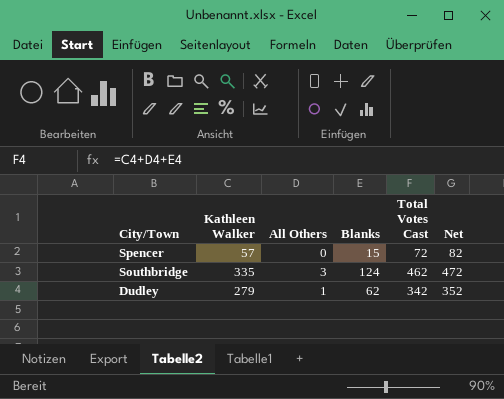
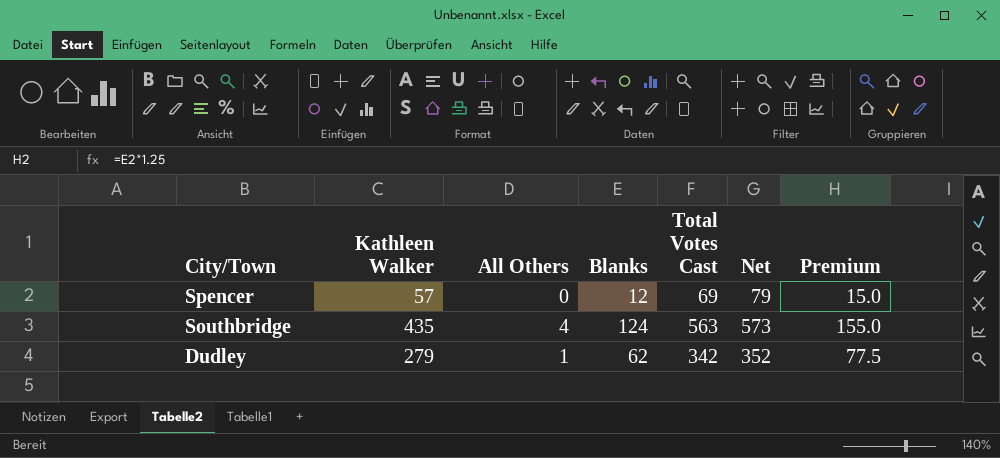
column Premium | formula: none -> [Blanks] * 1.25
Spencer | Blanks: 15 -> 12
Spencer | Total Votes Cast: 72 -> 69
Spencer | Net: 82 -> 79
Southbridge | Kathleen Walker: 335 -> 435
Southbridge | All Others: 3 -> 4
Southbridge | Total Votes Cast: 462 -> 563
Southbridge | Net: 472 -> 573

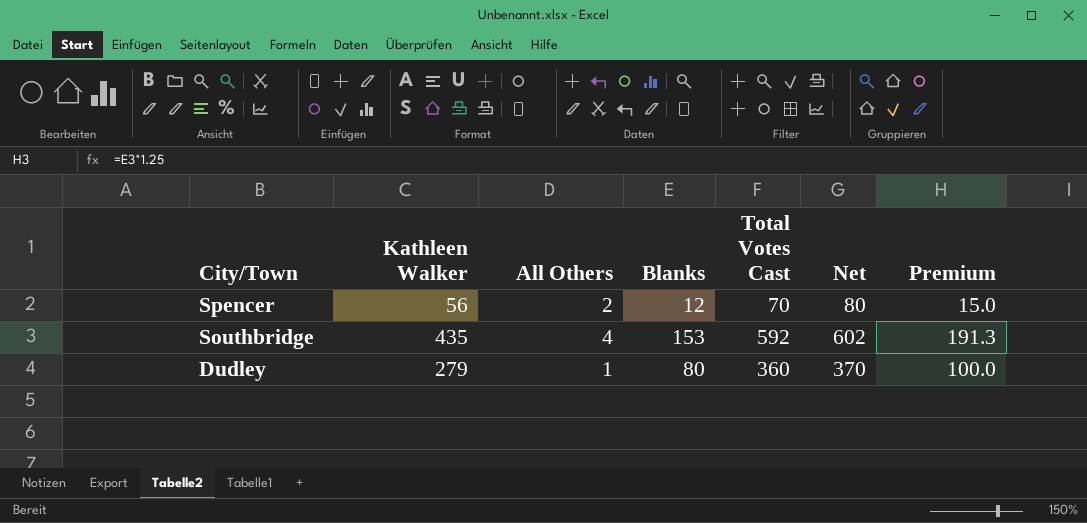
Spencer | Kathleen Walker: 57 -> 56
Spencer | All Others: 0 -> 2
Spencer | Total Votes Cast: 69 -> 70
Spencer | Net: 79 -> 80
Southbridge | Blanks: 124 -> 153
Southbridge | Total Votes Cast: 563 -> 592
Southbridge | Net: 573 -> 602
Southbridge | Premium: 155.0 -> 191.3
Dudley | Blanks: 62 -> 80
Dudley | Total Votes Cast: 342 -> 360
Dudley | Net: 352 -> 370
Dudley | Premium: 77.5 -> 100.0

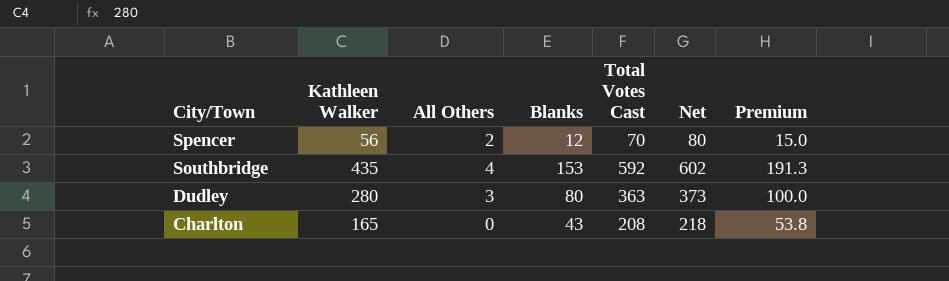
Dudley | Kathleen Walker: 279 -> 280
Dudley | All Others: 1 -> 3
Dudley | Total Votes Cast: 360 -> 363
Dudley | Net: 370 -> 373
row Charlton: none -> 165 | 0 | 43 | 208 | 218 | 53.8

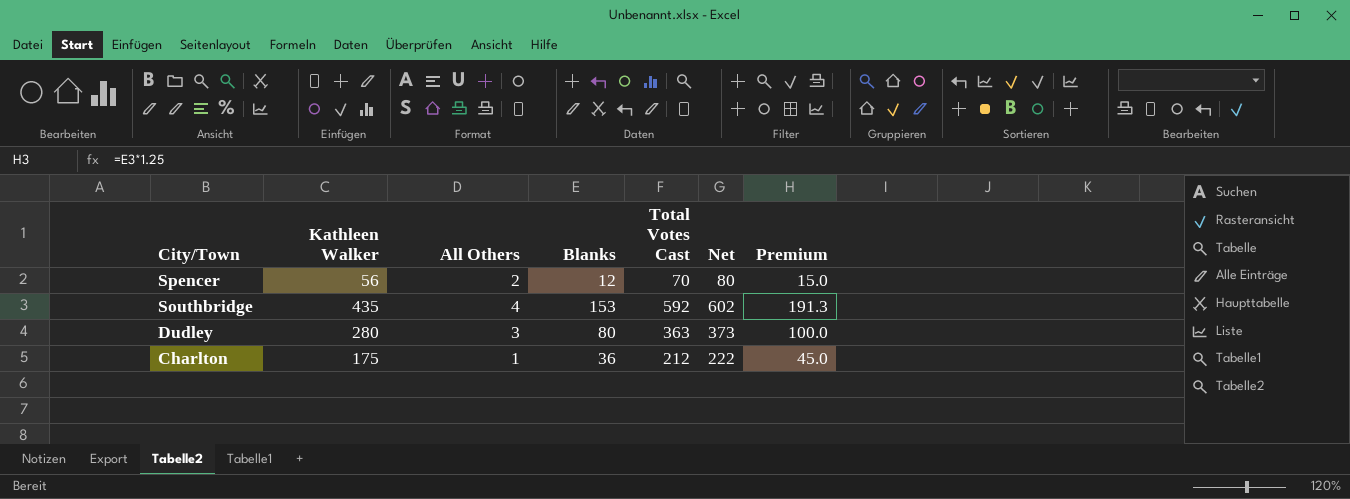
Charlton | Kathleen Walker: 165 -> 175
Charlton | All Others: 0 -> 1
Charlton | Blanks: 43 -> 36
Charlton | Total Votes Cast: 208 -> 212
Charlton | Net: 218 -> 222
Charlton | Premium: 53.8 -> 45.0

